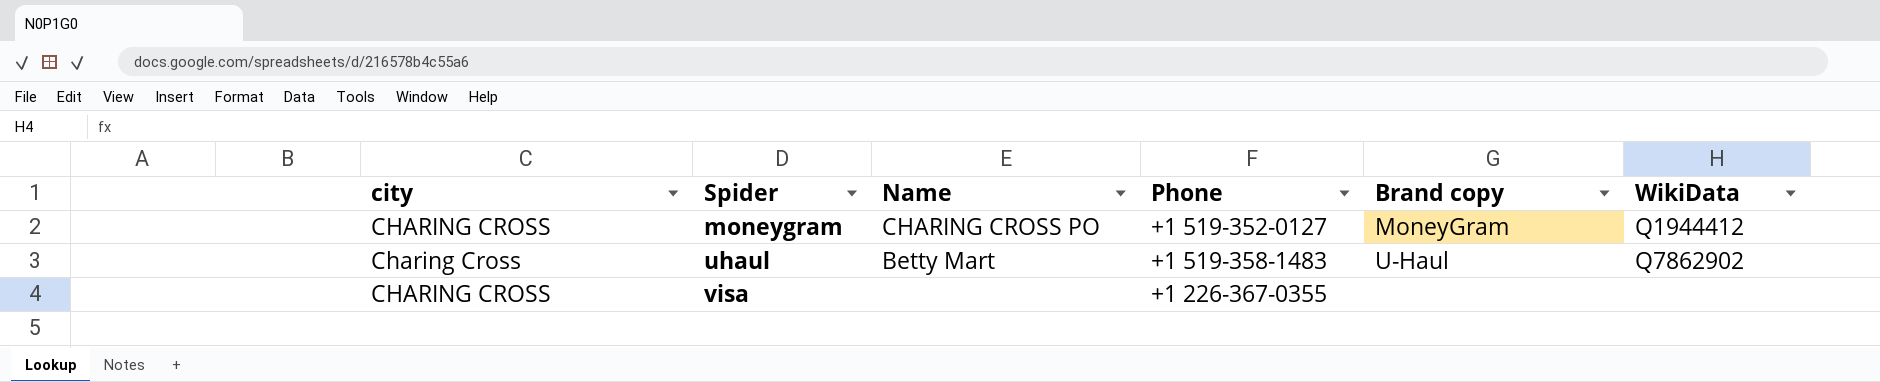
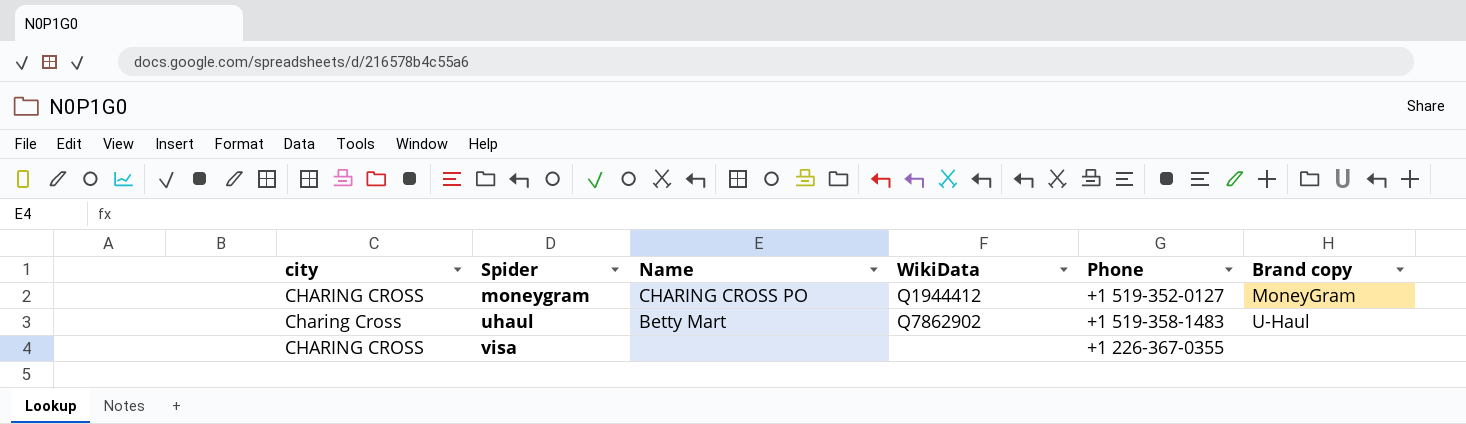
column WikiData | position: 6 -> 4

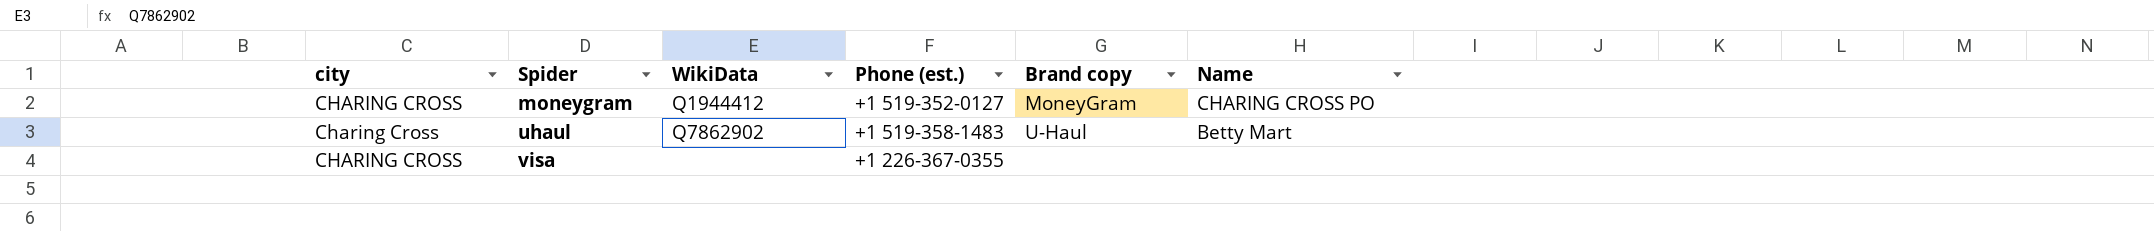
column name: Phone -> Phone (est.)
column Name | position: 3 -> 6

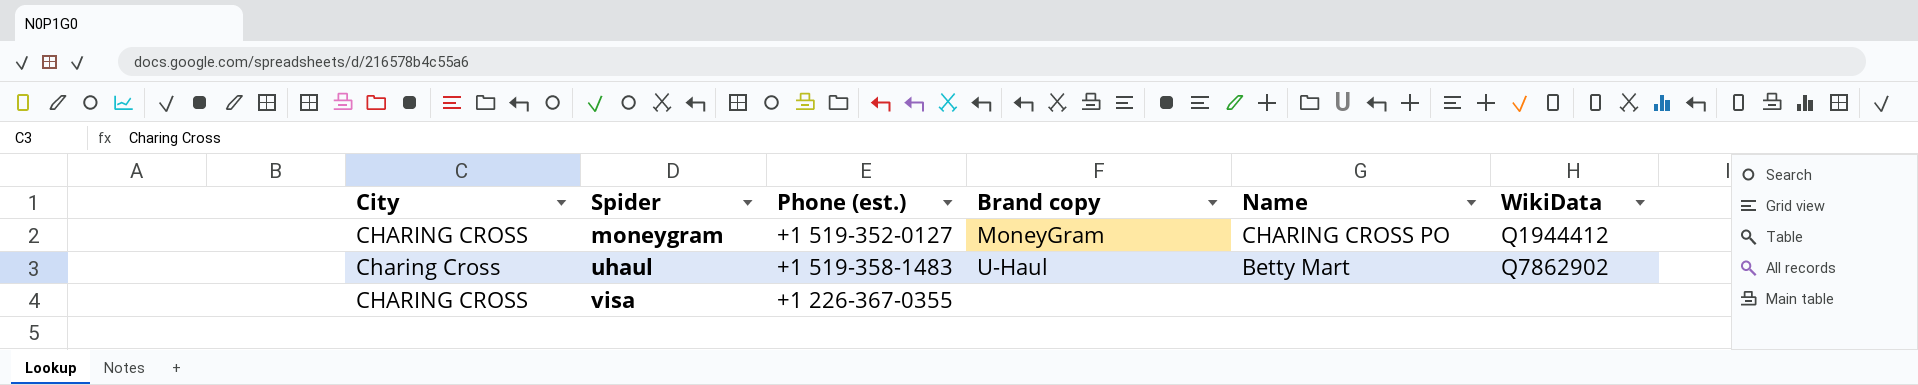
column name: city -> City
column WikiData | position: 3 -> 6

